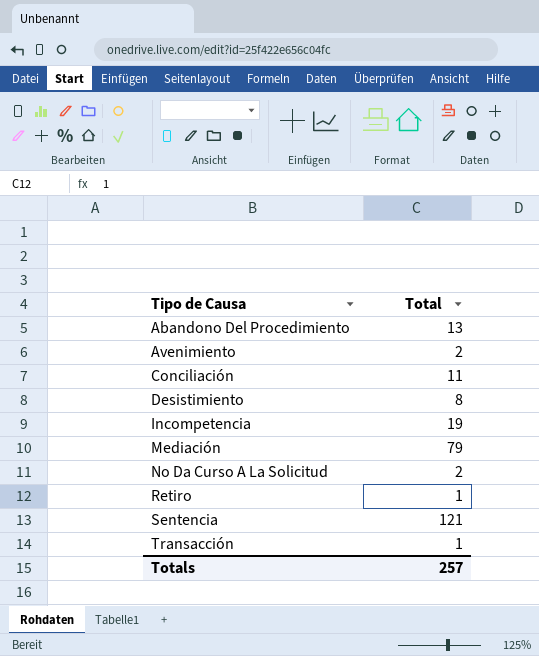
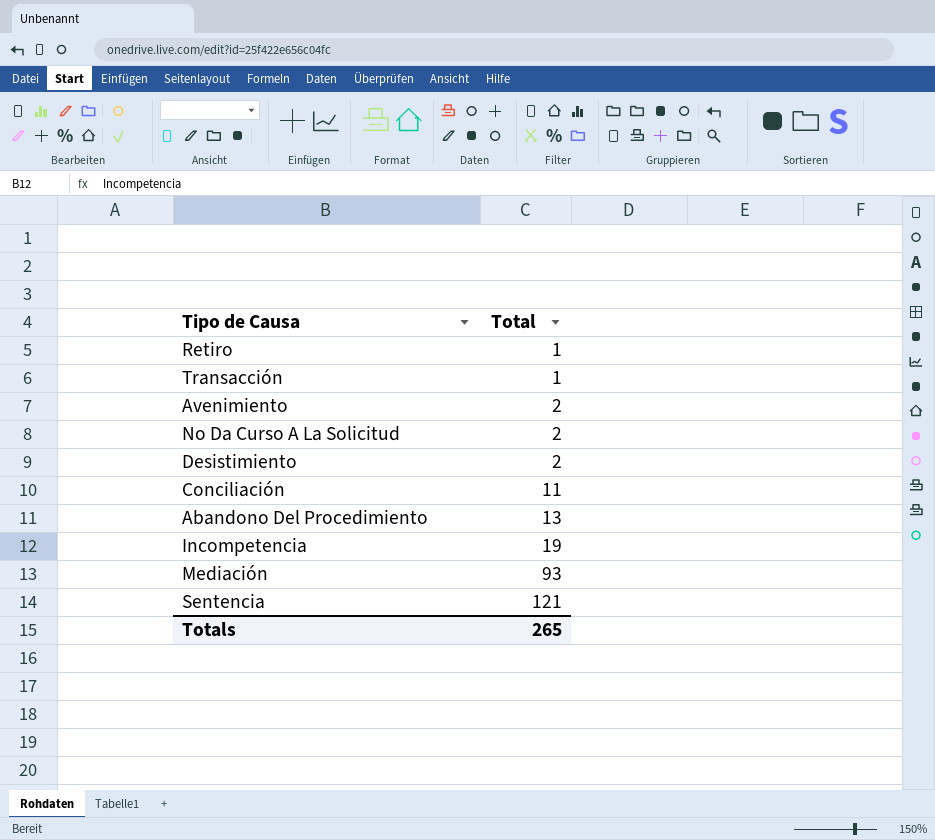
row order: Tipo de Causa ascending -> Total ascending
Desistimiento | Total: 8 -> 2
Mediación | Total: 79 -> 93
Totals | Total: 257 -> 265

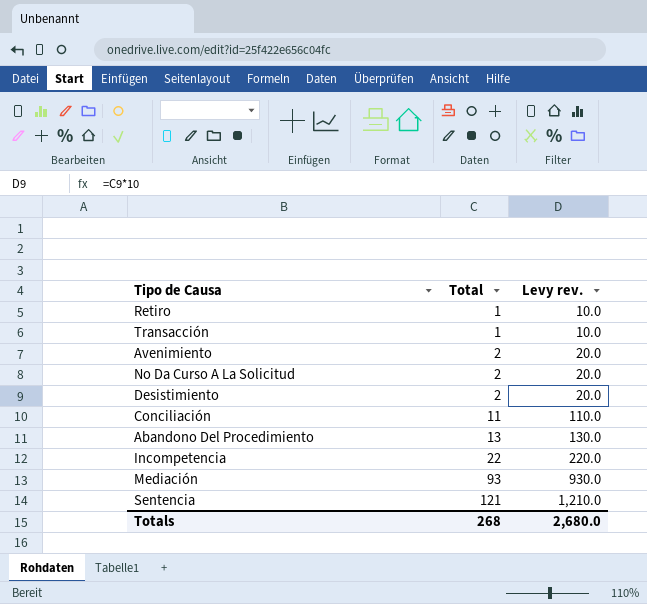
column Levy rev. | formula: none -> [Total] * 10
Incompetencia | Total: 19 -> 22
Totals | Total: 265 -> 268

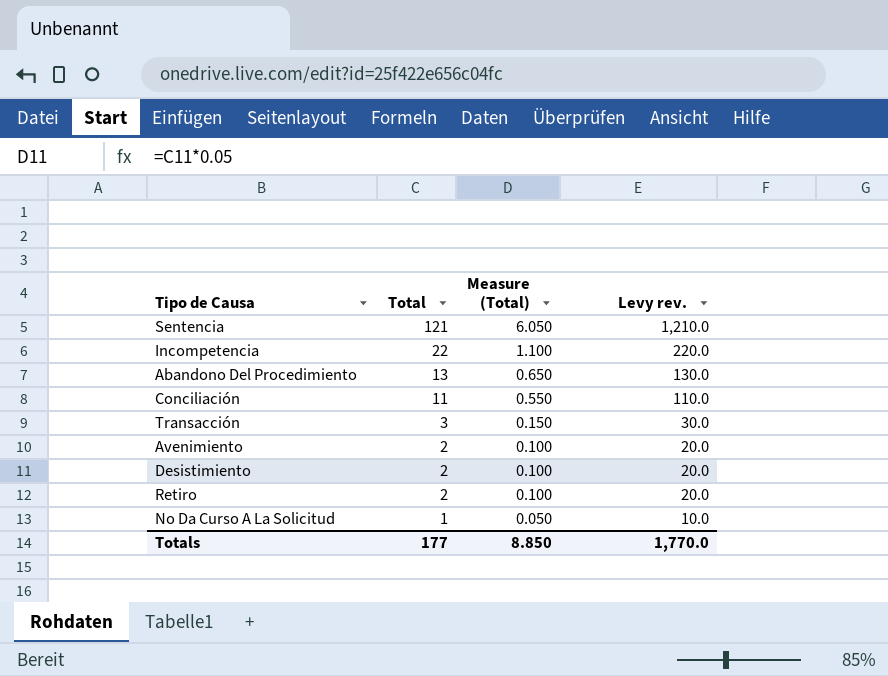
row order: Total ascending -> Total descending
column Measure (Total) | formula: none -> [Total] * 0.05
row Mediación: 93 | 930.0 -> none
Transacción | Total: 1 -> 3
Transacción | Levy rev.: 10.0 -> 30.0
Retiro | Total: 1 -> 2
Retiro | Levy rev.: 10.0 -> 20.0
No Da Curso A La Solicitud | Total: 2 -> 1
No Da Curso A La Solicitud | Levy rev.: 20.0 -> 10.0
Totals | Total: 268 -> 177
Totals | Levy rev.: 2,680.0 -> 1,770.0

